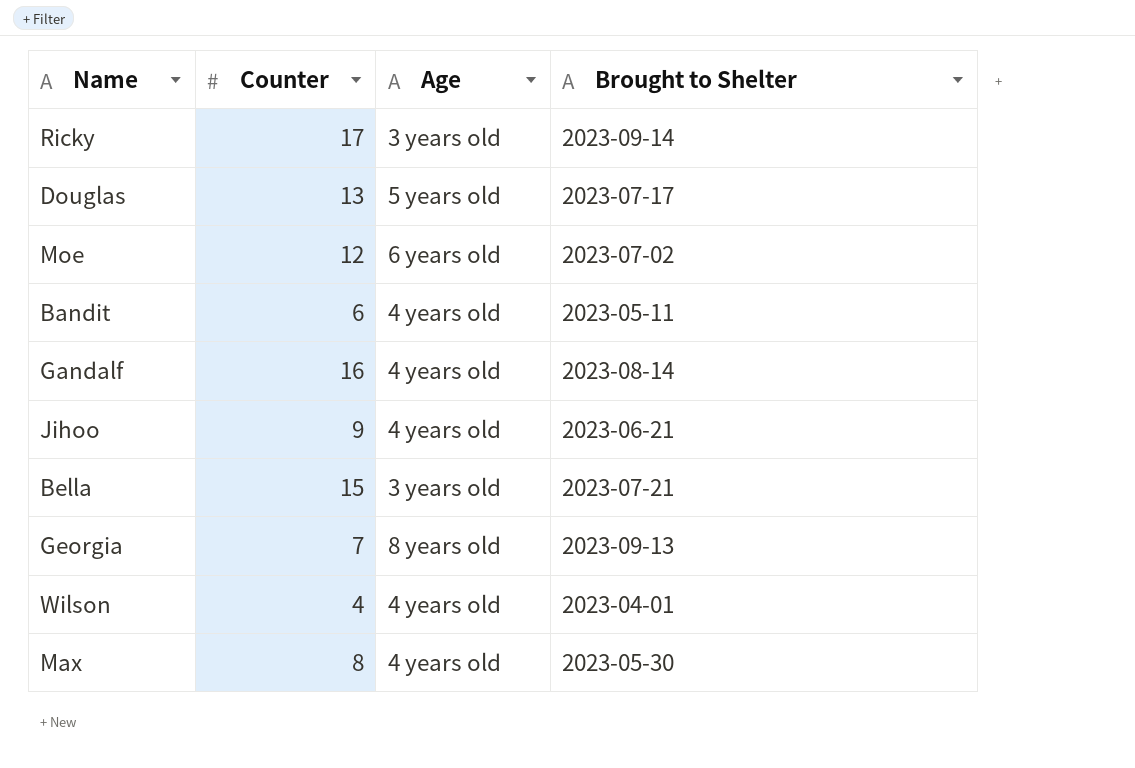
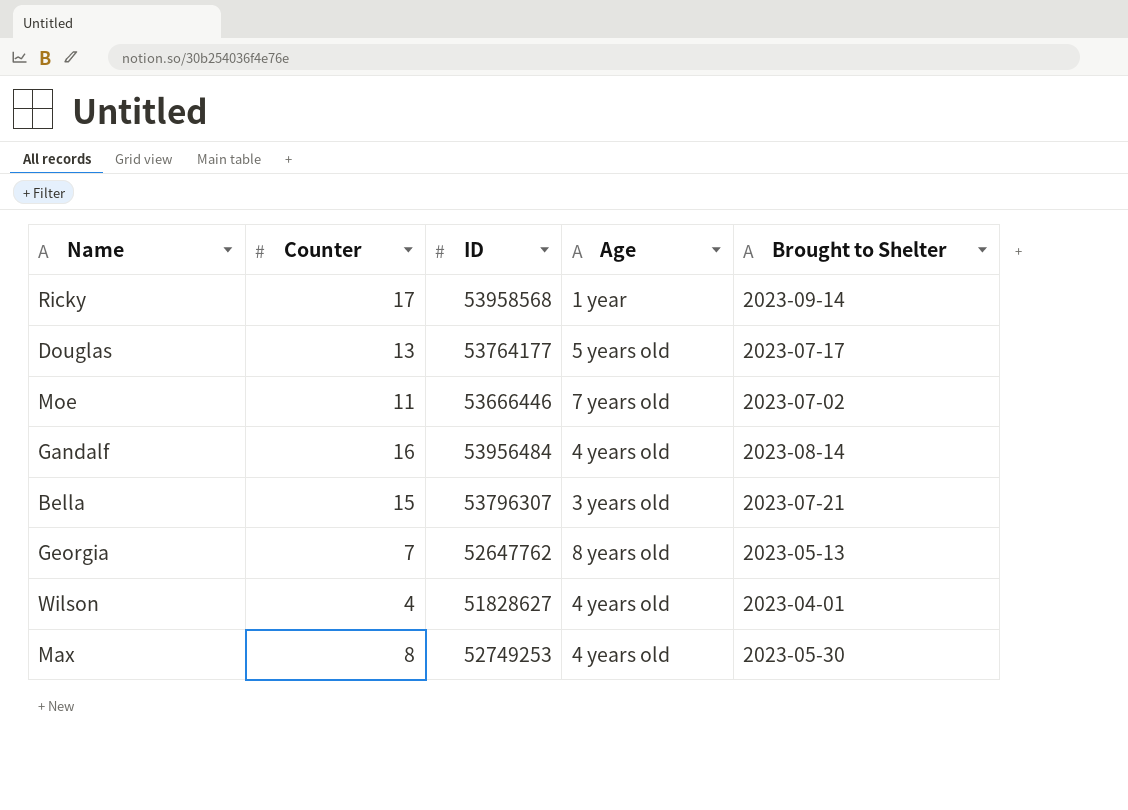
column ID | position: none -> 3
row Bandit: 6 | 4 years old | 2023-05-11 -> none
row Jihoo: 9 | 4 years old | 2023-06-21 -> none
Ricky | Age: 3 years old -> 1 year
Moe | Counter: 12 -> 11
Moe | Age: 6 years old -> 7 years old
Georgia | Brought to Shelter: 2023-09-13 -> 2023-05-13

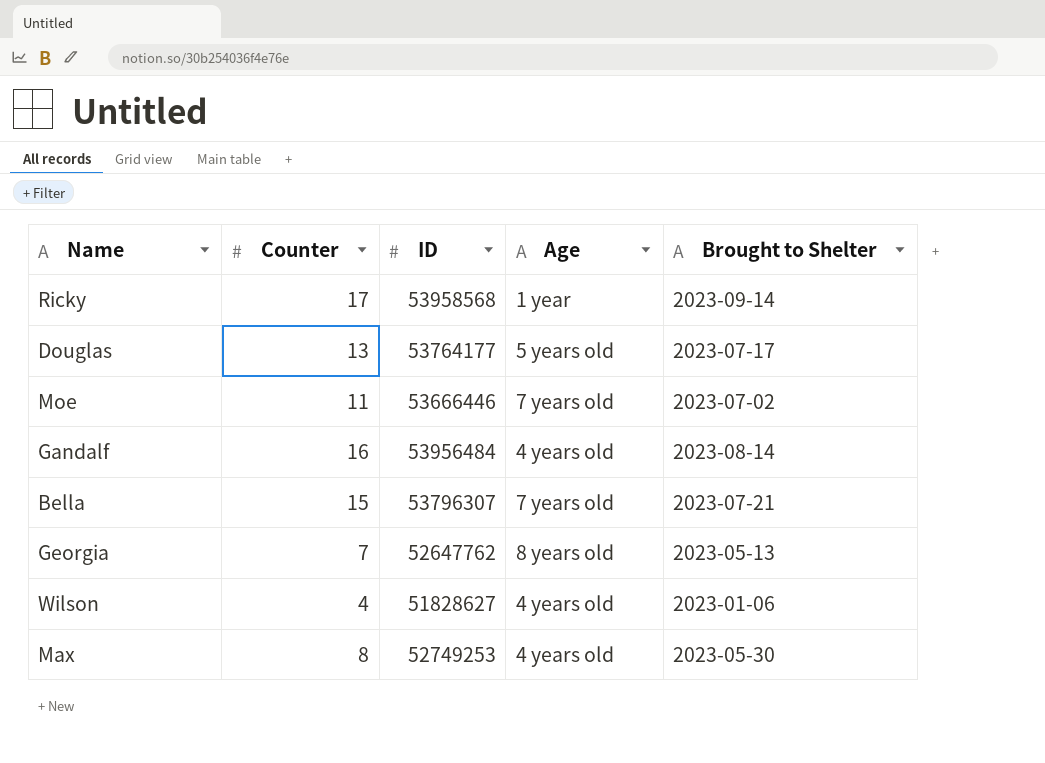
Bella | Age: 3 years old -> 7 years old
Wilson | Brought to Shelter: 2023-04-01 -> 2023-01-06

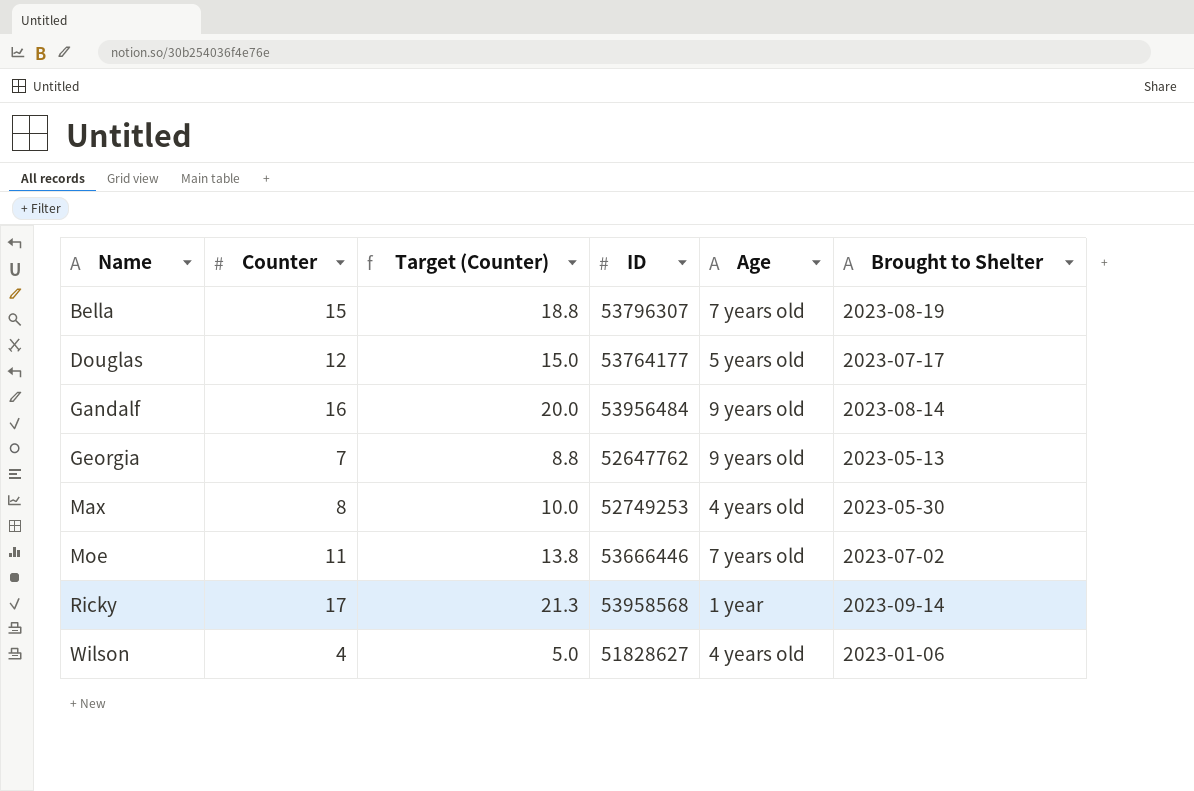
row order: none -> Name ascending
column Target (Counter) | formula: none -> [Counter] * 1.25
Bella | Brought to Shelter: 2023-07-21 -> 2023-08-19
Douglas | Counter: 13 -> 12
Gandalf | Age: 4 years old -> 9 years old
Georgia | Age: 8 years old -> 9 years old

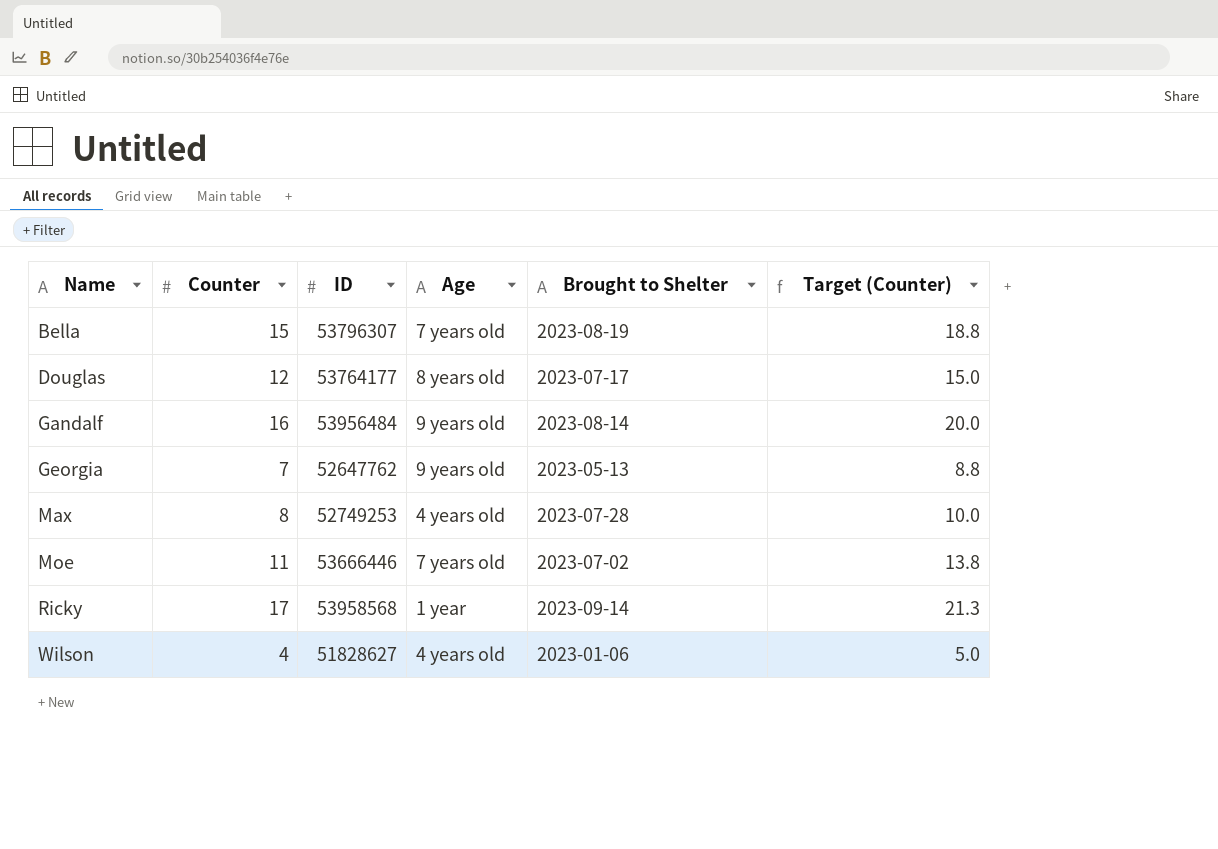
column Target (Counter) | position: 3 -> 6
Douglas | Age: 5 years old -> 8 years old
Max | Brought to Shelter: 2023-05-30 -> 2023-07-28

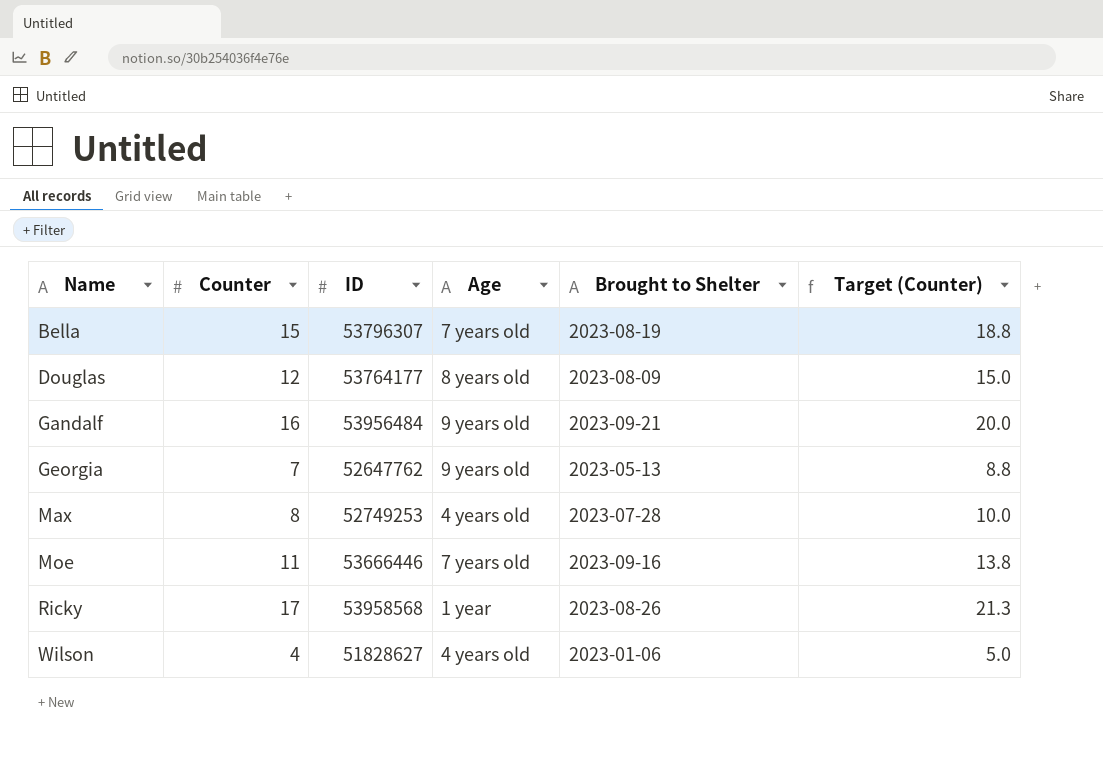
Douglas | Brought to Shelter: 2023-07-17 -> 2023-08-09
Gandalf | Brought to Shelter: 2023-08-14 -> 2023-09-21
Moe | Brought to Shelter: 2023-07-02 -> 2023-09-16
Ricky | Brought to Shelter: 2023-09-14 -> 2023-08-26

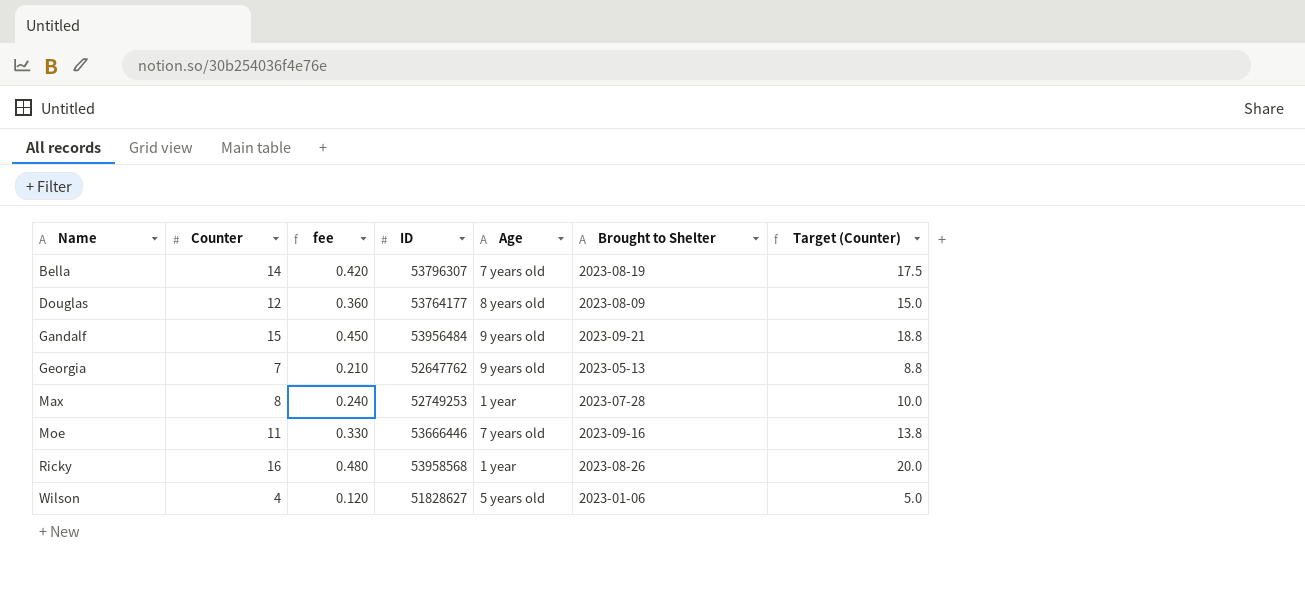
column fee | formula: none -> [Counter] * 0.03
Bella | Counter: 15 -> 14
Bella | Target (Counter): 18.8 -> 17.5
Gandalf | Counter: 16 -> 15
Gandalf | Target (Counter): 20.0 -> 18.8
Max | Age: 4 years old -> 1 year
Ricky | Counter: 17 -> 16
Ricky | Target (Counter): 21.3 -> 20.0
Wilson | Age: 4 years old -> 5 years old

